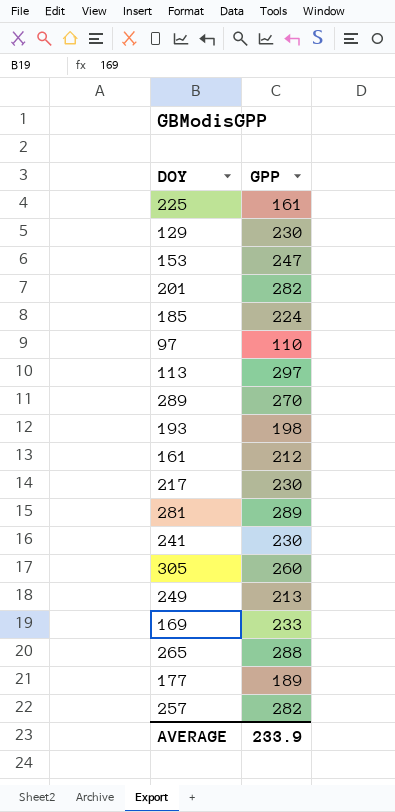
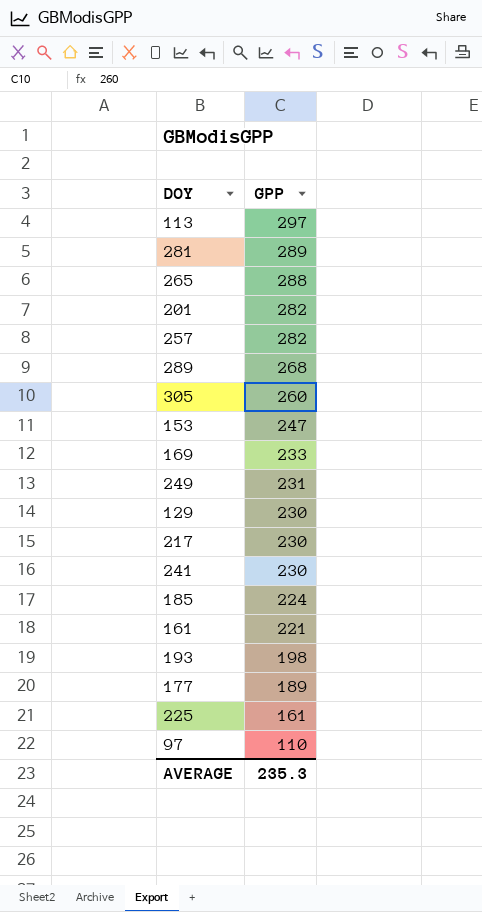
row order: none -> GPP descending
289 | GPP: 270 -> 268
249 | GPP: 213 -> 231
161 | GPP: 212 -> 221
AVERAGE | GPP: 233.9 -> 235.3

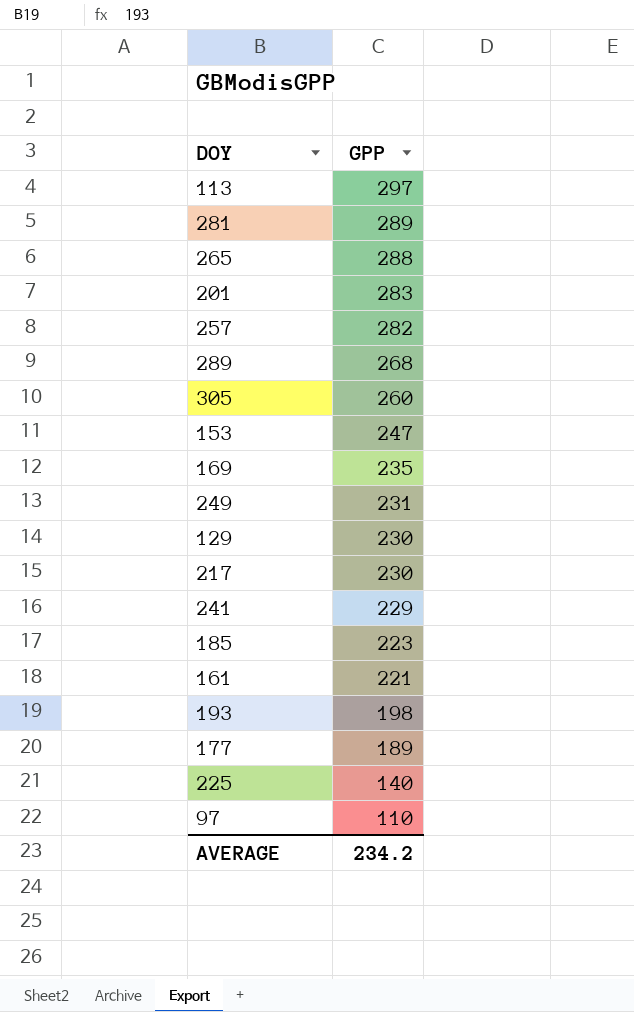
201 | GPP: 282 -> 283
169 | GPP: 233 -> 235
241 | GPP: 230 -> 229
185 | GPP: 224 -> 223
225 | GPP: 161 -> 140
AVERAGE | GPP: 235.3 -> 234.2

